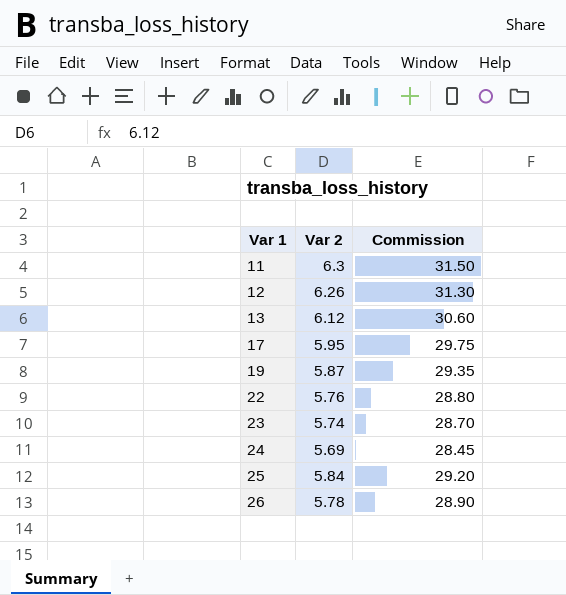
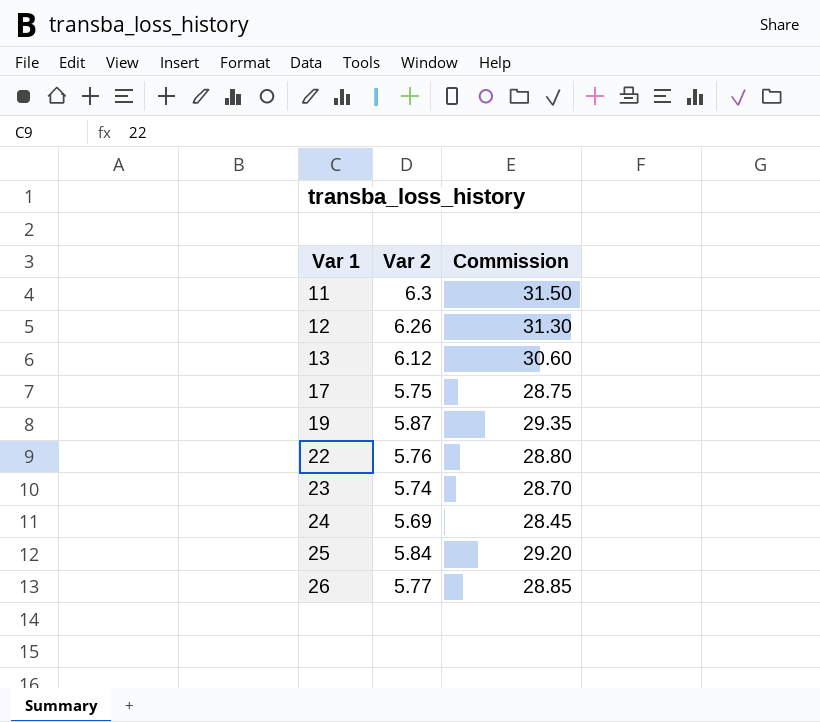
17 | Var 2: 5.95 -> 5.75
17 | Commission: 29.75 -> 28.75
26 | Var 2: 5.78 -> 5.77
26 | Commission: 28.90 -> 28.85

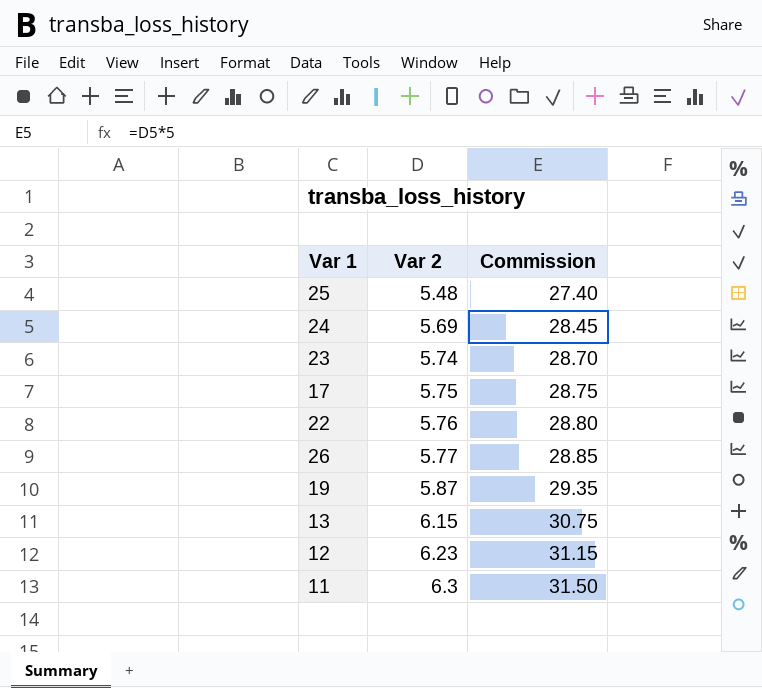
row order: Var 1 ascending -> Var 2 ascending
25 | Var 2: 5.84 -> 5.48
25 | Commission: 29.20 -> 27.40
13 | Var 2: 6.12 -> 6.15
13 | Commission: 30.60 -> 30.75
12 | Var 2: 6.26 -> 6.23
12 | Commission: 31.30 -> 31.15

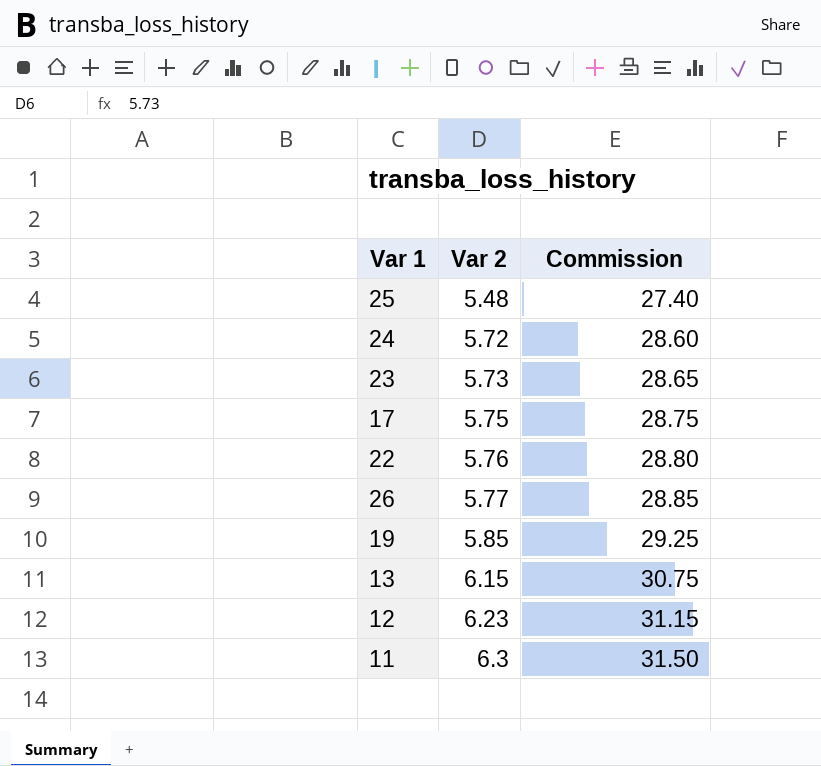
24 | Var 2: 5.69 -> 5.72
24 | Commission: 28.45 -> 28.60
23 | Var 2: 5.74 -> 5.73
23 | Commission: 28.70 -> 28.65
19 | Var 2: 5.87 -> 5.85
19 | Commission: 29.35 -> 29.25

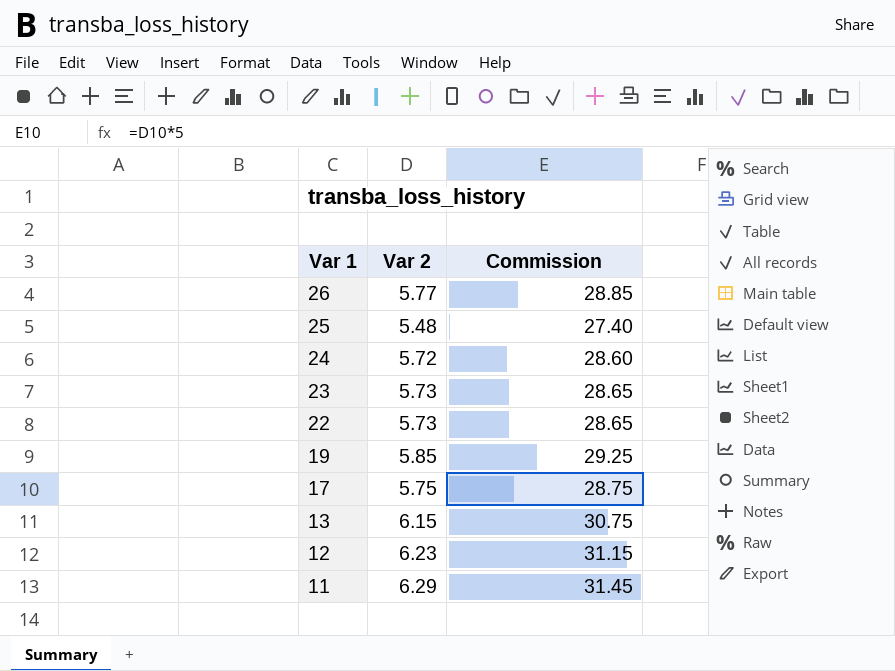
row order: Var 2 ascending -> Var 1 descending
22 | Var 2: 5.76 -> 5.73
22 | Commission: 28.80 -> 28.65
11 | Var 2: 6.3 -> 6.29
11 | Commission: 31.50 -> 31.45

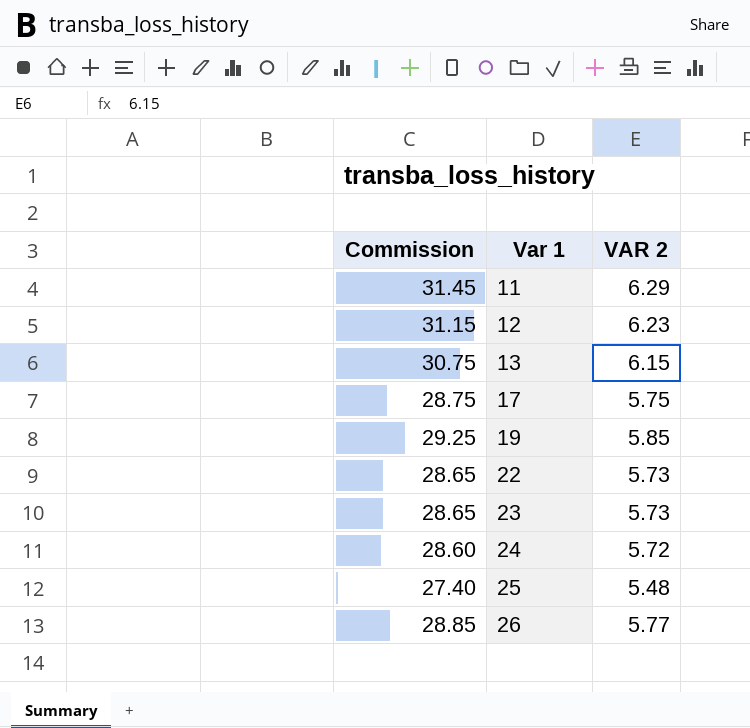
row order: Var 1 descending -> Var 1 ascending
column Commission | position: 3 -> 1
column name: Var 2 -> VAR 2

